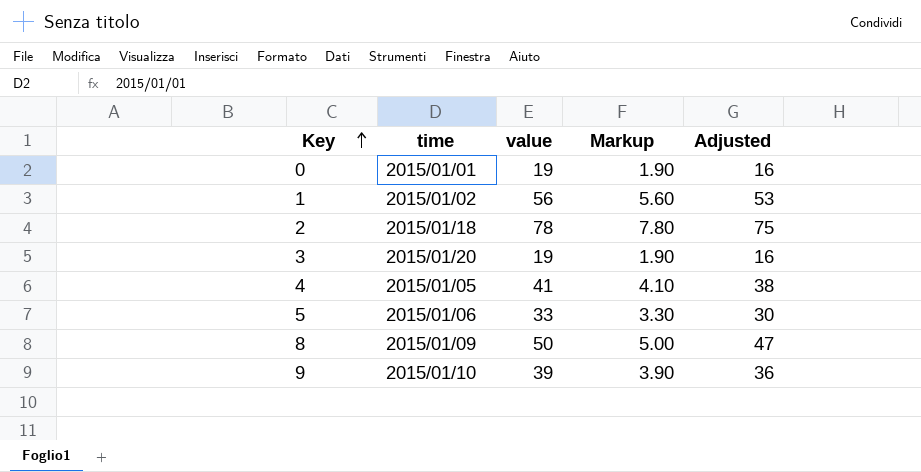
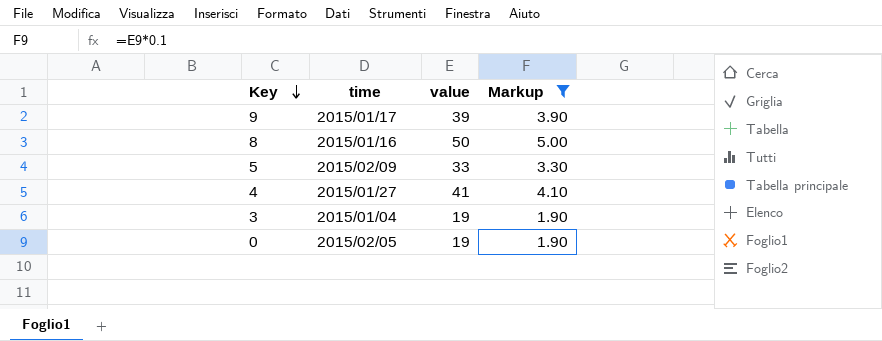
filter: none -> Markup <= 5.00
row order: Key ascending -> Key descending
column Adjusted | formula: [value] - 3 -> none
9 | time: 2015/01/10 -> 2015/01/17
8 | time: 2015/01/09 -> 2015/01/16
5 | time: 2015/01/06 -> 2015/02/09
4 | time: 2015/01/05 -> 2015/01/27
3 | time: 2015/01/20 -> 2015/01/04
0 | time: 2015/01/01 -> 2015/02/05

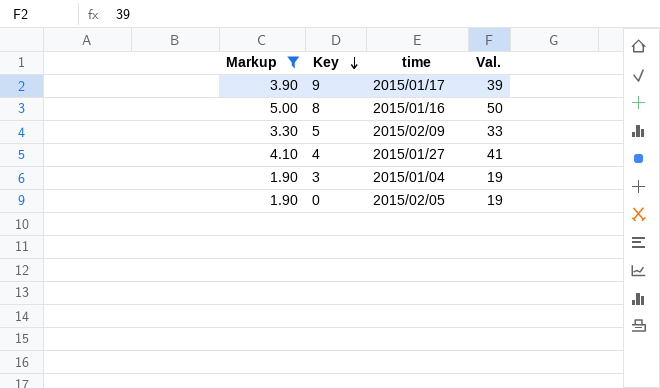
column Markup | position: 4 -> 1
column name: value -> Val.

